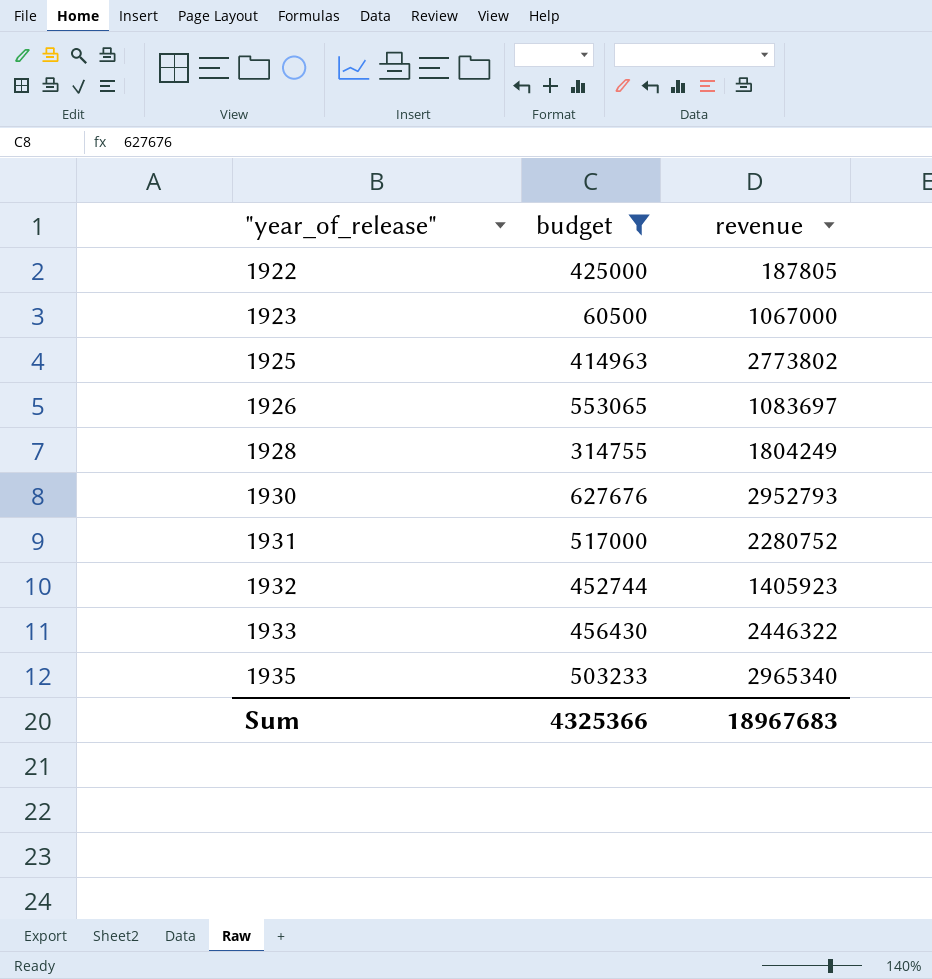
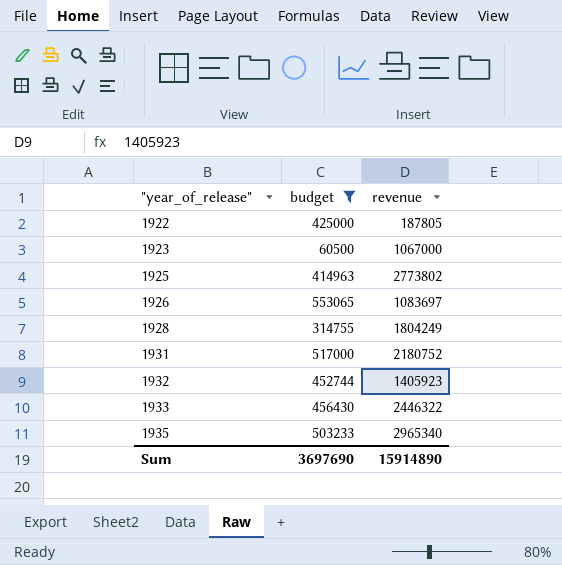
row 1930: 627676 | 2952793 -> none
1931 | revenue: 2280752 -> 2180752
Sum | budget: 4325366 -> 3697690
Sum | revenue: 18967683 -> 15914890

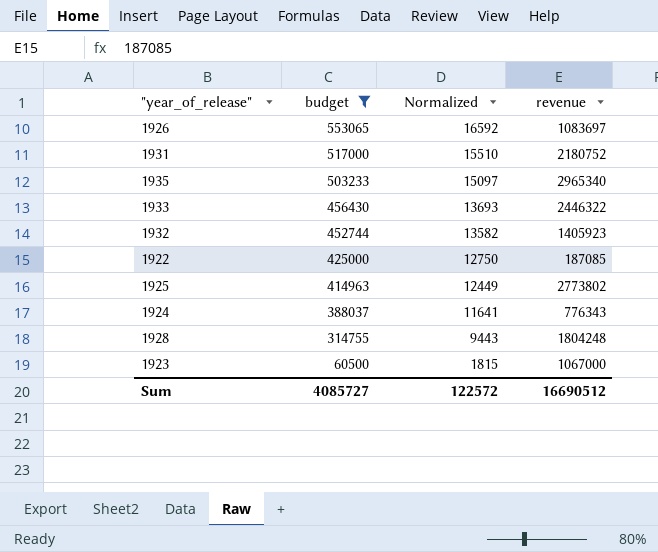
row order: "year_of_release" ascending -> budget descending
column Normalized | formula: none -> [budget] * 0.03
1922 | revenue: 187805 -> 187085
row 1924: none -> 388037 | 11641 | 776343
1928 | revenue: 1804249 -> 1804248
Sum | budget: 3697690 -> 4085727
Sum | revenue: 15914890 -> 16690512

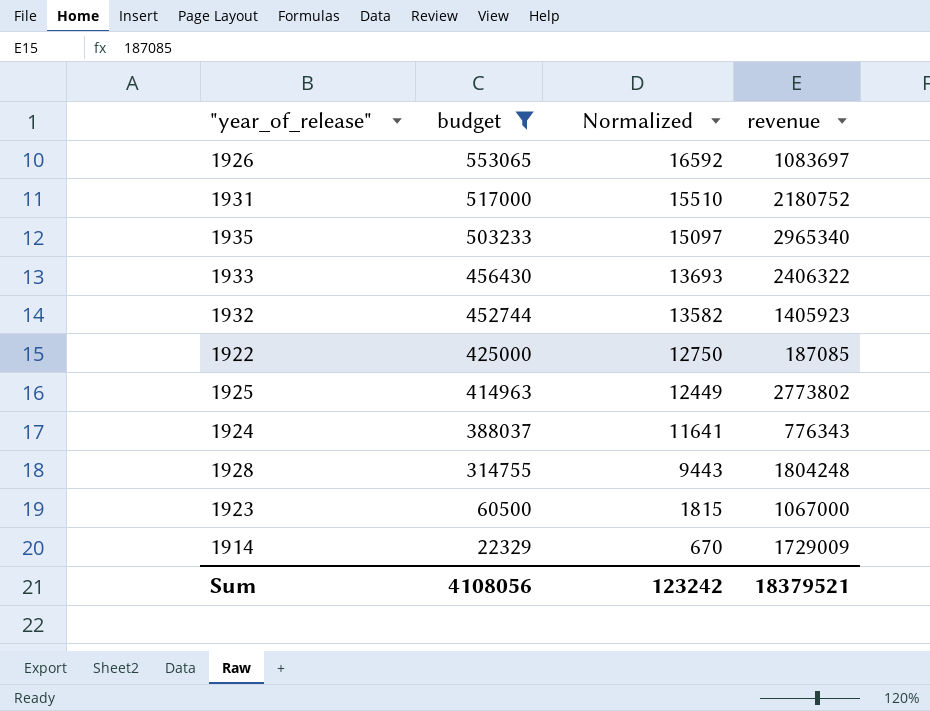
1933 | revenue: 2446322 -> 2406322
row 1914: none -> 22329 | 670 | 1729009
Sum | budget: 4085727 -> 4108056
Sum | Normalized: 122572 -> 123242
Sum | revenue: 16690512 -> 18379521

